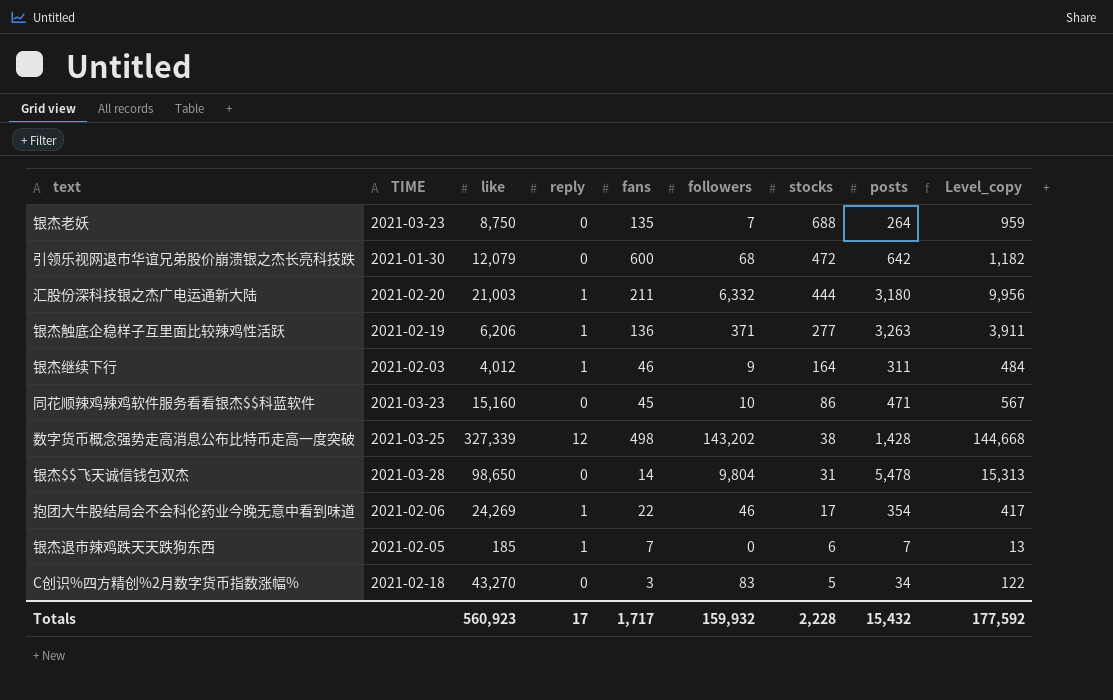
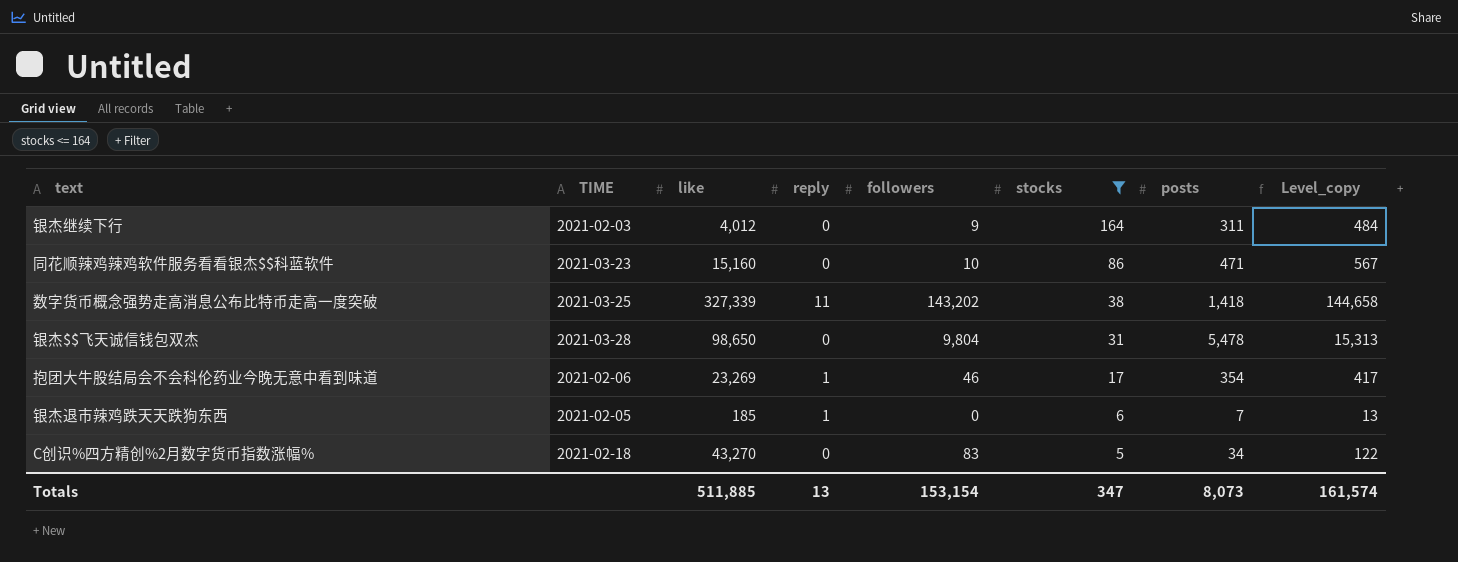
filter: none -> stocks <= 164
column fans | position: 5 -> none
银杰继续下行 | reply: 1 -> 0
数字货币概念强势走高消息公布比特币走高一度突破 | reply: 12 -> 11
数字货币概念强势走高消息公布比特币走高一度突破 | posts: 1,428 -> 1,418
数字货币概念强势走高消息公布比特币走高一度突破 | Level_copy: 144,668 -> 144,658
抱团大牛股结局会不会科伦药业今晚无意中看到味道 | like: 24,269 -> 23,269
Totals | like: 560,923 -> 511,885
Totals | reply: 17 -> 13
Totals | followers: 159,932 -> 153,154
Totals | stocks: 2,228 -> 347
Totals | posts: 15,432 -> 8,073
Totals | Level_copy: 177,592 -> 161,574

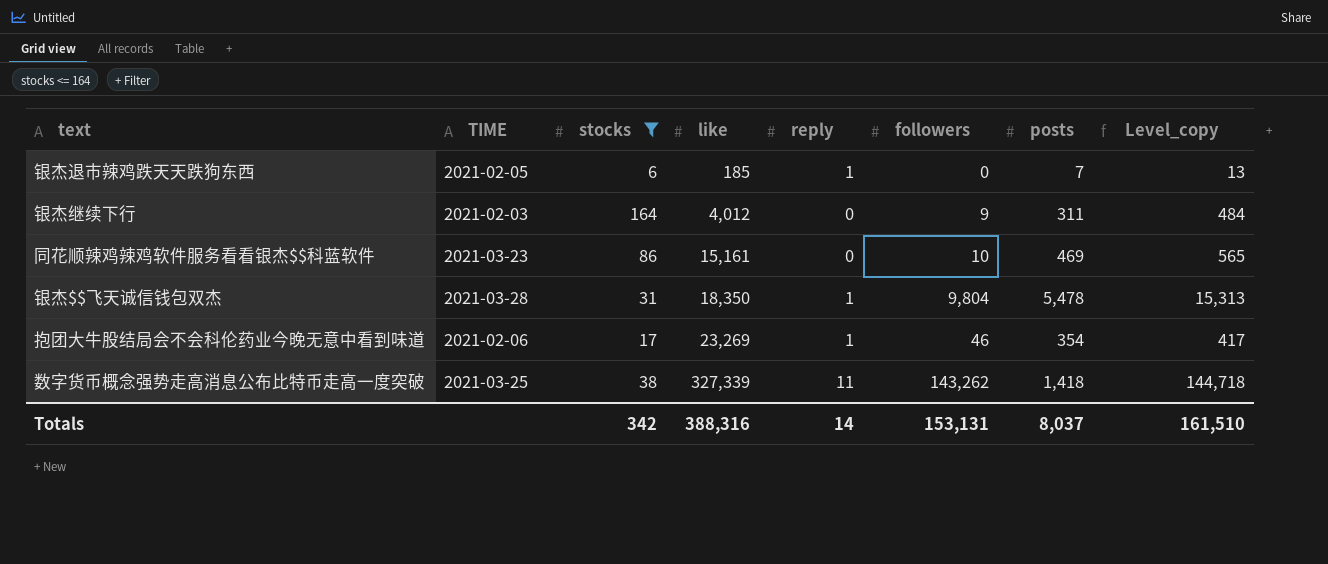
row order: stocks descending -> like ascending
column stocks | position: 6 -> 3
row C创识%四方精创%2月数字货币指数涨幅%: 2021-02-18 | 43,270 | 0 | 83 | 5 | 34 | 122 -> none
同花顺辣鸡辣鸡软件服务看看银杰$$科蓝软件 | like: 15,160 -> 15,161
同花顺辣鸡辣鸡软件服务看看银杰$$科蓝软件 | posts: 471 -> 469
同花顺辣鸡辣鸡软件服务看看银杰$$科蓝软件 | Level_copy: 567 -> 565
银杰$$飞天诚信钱包双杰 | like: 98,650 -> 18,350
银杰$$飞天诚信钱包双杰 | reply: 0 -> 1
数字货币概念强势走高消息公布比特币走高一度突破 | followers: 143,202 -> 143,262
数字货币概念强势走高消息公布比特币走高一度突破 | Level_copy: 144,658 -> 144,718
Totals | stocks: 347 -> 342
Totals | like: 511,885 -> 388,316
Totals | reply: 13 -> 14
Totals | followers: 153,154 -> 153,131
Totals | posts: 8,073 -> 8,037
Totals | Level_copy: 161,574 -> 161,510

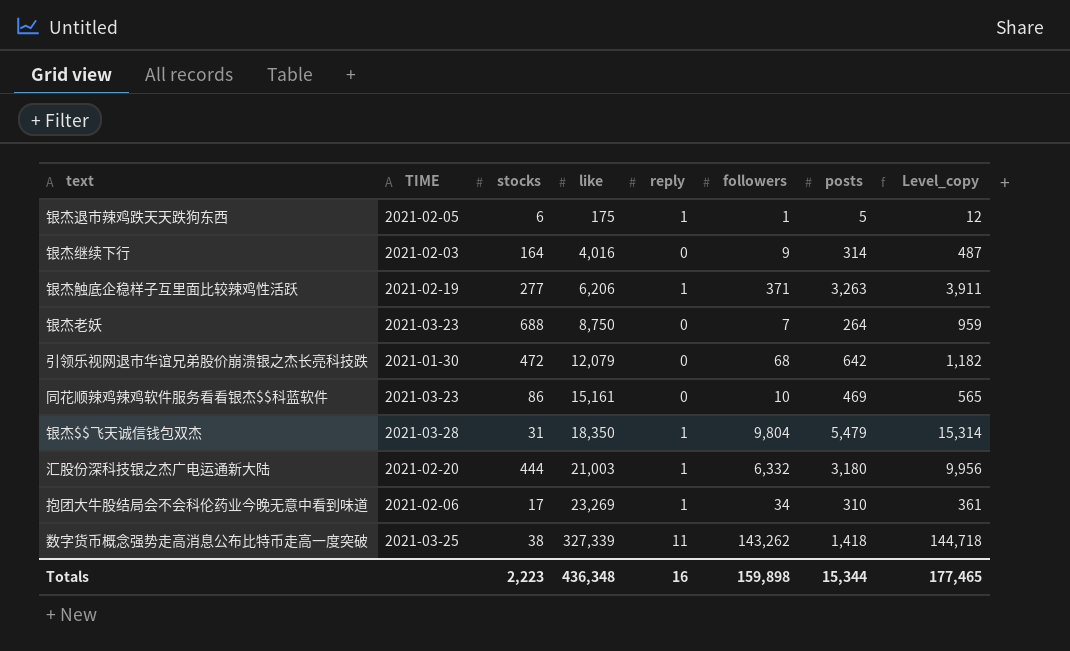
filter: stocks <= 164 -> none
银杰退市辣鸡跌天天跌狗东西 | like: 185 -> 175
银杰退市辣鸡跌天天跌狗东西 | followers: 0 -> 1
银杰退市辣鸡跌天天跌狗东西 | posts: 7 -> 5
银杰退市辣鸡跌天天跌狗东西 | Level_copy: 13 -> 12
银杰继续下行 | like: 4,012 -> 4,016
银杰继续下行 | posts: 311 -> 314
银杰继续下行 | Level_copy: 484 -> 487
银杰$$飞天诚信钱包双杰 | posts: 5,478 -> 5,479
银杰$$飞天诚信钱包双杰 | Level_copy: 15,313 -> 15,314
抱团大牛股结局会不会科伦药业今晚无意中看到味道 | followers: 46 -> 34
抱团大牛股结局会不会科伦药业今晚无意中看到味道 | posts: 354 -> 310
抱团大牛股结局会不会科伦药业今晚无意中看到味道 | Level_copy: 417 -> 361
Totals | stocks: 342 -> 2,223
Totals | like: 388,316 -> 436,348
Totals | reply: 14 -> 16
Totals | followers: 153,131 -> 159,898
Totals | posts: 8,037 -> 15,344
Totals | Level_copy: 161,510 -> 177,465

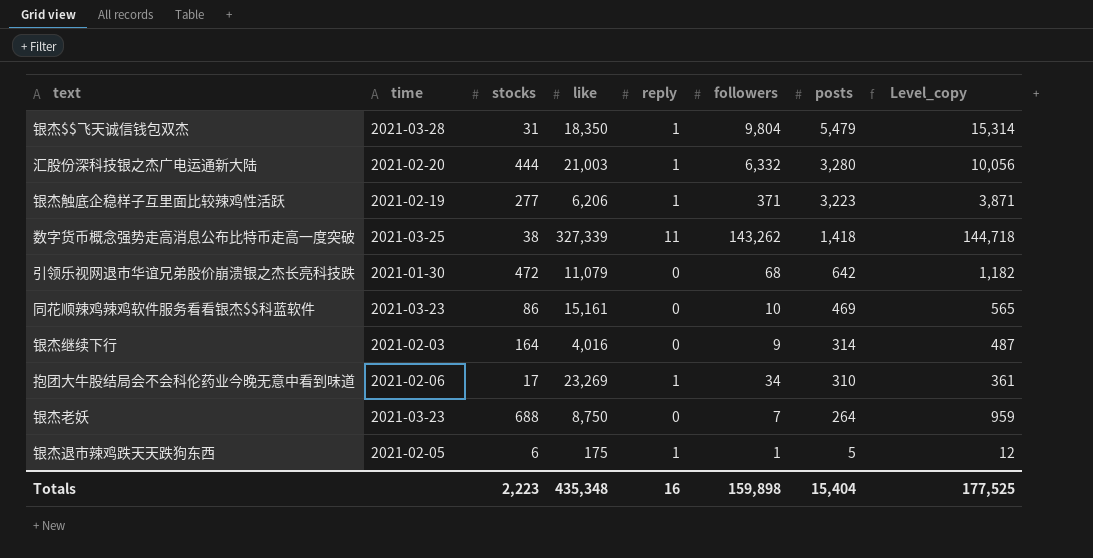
row order: like ascending -> posts descending
column name: TIME -> time
汇股份深科技银之杰广电运通新大陆 | posts: 3,180 -> 3,280
汇股份深科技银之杰广电运通新大陆 | Level_copy: 9,956 -> 10,056
银杰触底企稳样子互里面比较辣鸡性活跃 | posts: 3,263 -> 3,223
银杰触底企稳样子互里面比较辣鸡性活跃 | Level_copy: 3,911 -> 3,871
引领乐视网退市华谊兄弟股价崩溃银之杰长亮科技跌 | like: 12,079 -> 11,079
Totals | like: 436,348 -> 435,348
Totals | posts: 15,344 -> 15,404
Totals | Level_copy: 177,465 -> 177,525

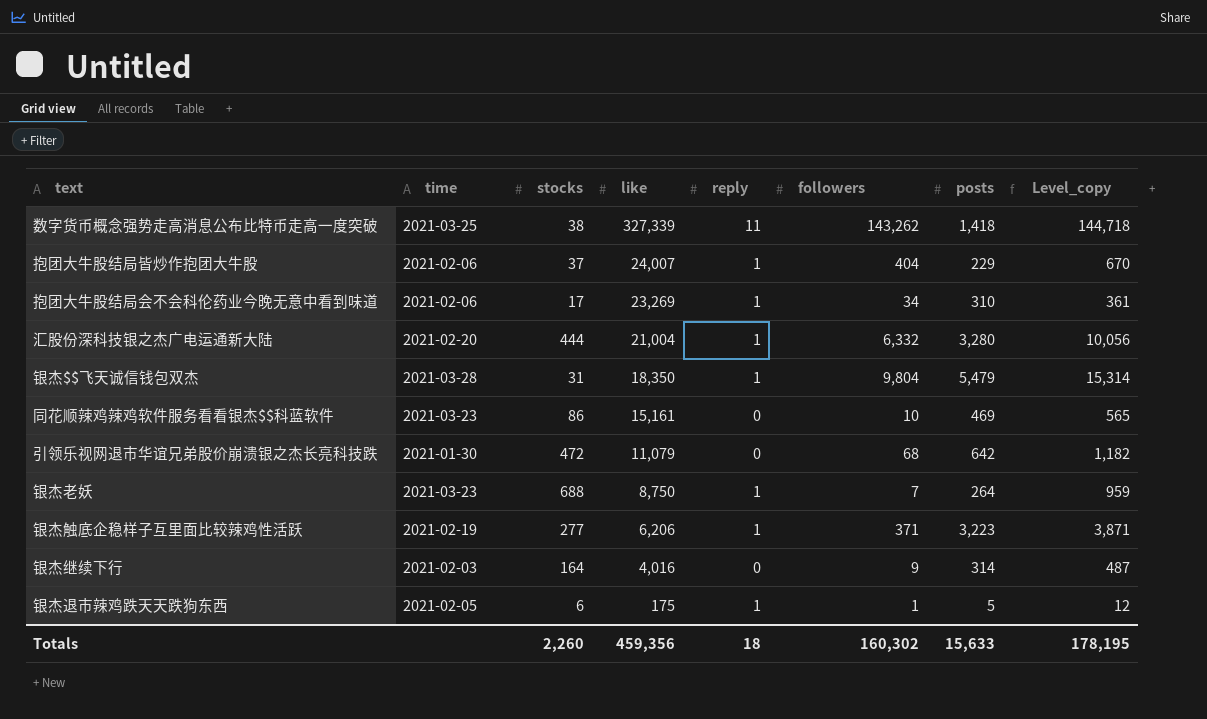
row order: posts descending -> like descending
row 抱团大牛股结局皆炒作抱团大牛股: none -> 2021-02-06 | 37 | 24,007 | 1 | 404 | 229 | 670
汇股份深科技银之杰广电运通新大陆 | like: 21,003 -> 21,004
银杰老妖 | reply: 0 -> 1
Totals | stocks: 2,223 -> 2,260
Totals | like: 435,348 -> 459,356
Totals | reply: 16 -> 18
Totals | followers: 159,898 -> 160,302
Totals | posts: 15,404 -> 15,633
Totals | Level_copy: 177,525 -> 178,195

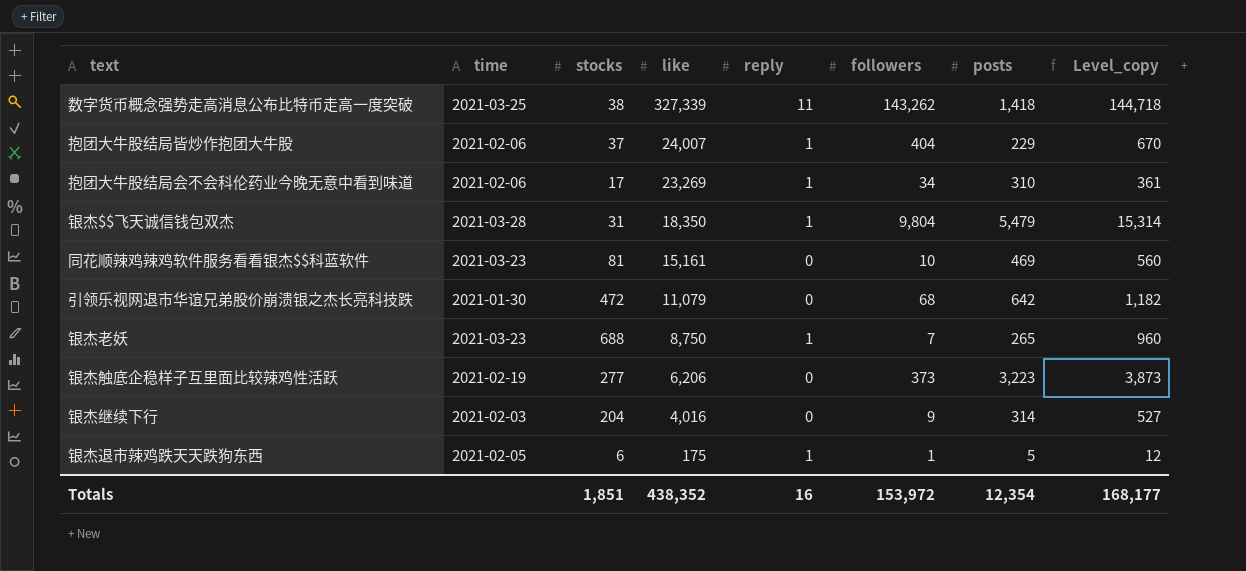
row 汇股份深科技银之杰广电运通新大陆: 2021-02-20 | 444 | 21,004 | 1 | 6,332 | 3,280 | 10,056 -> none
同花顺辣鸡辣鸡软件服务看看银杰$$科蓝软件 | stocks: 86 -> 81
同花顺辣鸡辣鸡软件服务看看银杰$$科蓝软件 | Level_copy: 565 -> 560
银杰老妖 | posts: 264 -> 265
银杰老妖 | Level_copy: 959 -> 960
银杰触底企稳样子互里面比较辣鸡性活跃 | reply: 1 -> 0
银杰触底企稳样子互里面比较辣鸡性活跃 | followers: 371 -> 373
银杰触底企稳样子互里面比较辣鸡性活跃 | Level_copy: 3,871 -> 3,873
银杰继续下行 | stocks: 164 -> 204
银杰继续下行 | Level_copy: 487 -> 527
Totals | stocks: 2,260 -> 1,851
Totals | like: 459,356 -> 438,352
Totals | reply: 18 -> 16
Totals | followers: 160,302 -> 153,972
Totals | posts: 15,633 -> 12,354
Totals | Level_copy: 178,195 -> 168,177

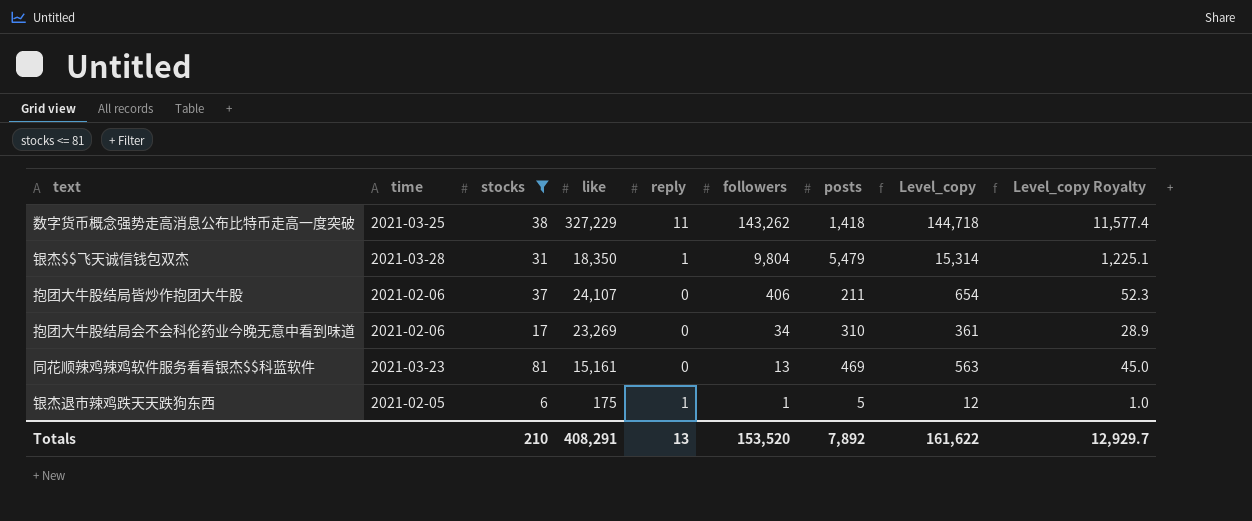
filter: none -> stocks <= 81
row order: like descending -> followers descending
column Level_copy Royalty | formula: none -> [Level_copy] * 0.08
数字货币概念强势走高消息公布比特币走高一度突破 | like: 327,339 -> 327,229
抱团大牛股结局皆炒作抱团大牛股 | like: 24,007 -> 24,107
抱团大牛股结局皆炒作抱团大牛股 | reply: 1 -> 0
抱团大牛股结局皆炒作抱团大牛股 | followers: 404 -> 406
抱团大牛股结局皆炒作抱团大牛股 | posts: 229 -> 211
抱团大牛股结局皆炒作抱团大牛股 | Level_copy: 670 -> 654
抱团大牛股结局会不会科伦药业今晚无意中看到味道 | reply: 1 -> 0
同花顺辣鸡辣鸡软件服务看看银杰$$科蓝软件 | followers: 10 -> 13
同花顺辣鸡辣鸡软件服务看看银杰$$科蓝软件 | Level_copy: 560 -> 563
Totals | stocks: 1,851 -> 210
Totals | like: 438,352 -> 408,291
Totals | reply: 16 -> 13
Totals | followers: 153,972 -> 153,520
Totals | posts: 12,354 -> 7,892
Totals | Level_copy: 168,177 -> 161,622

